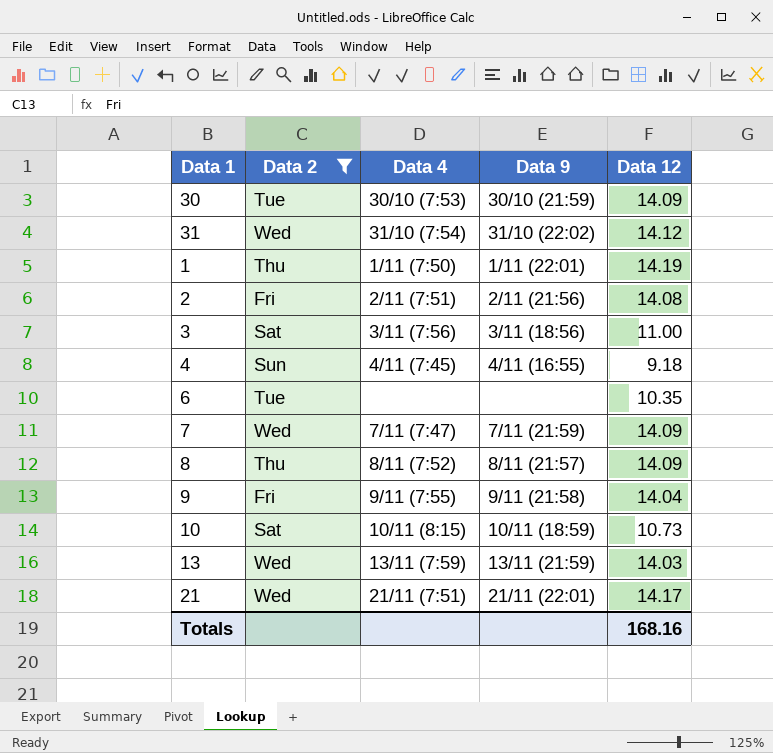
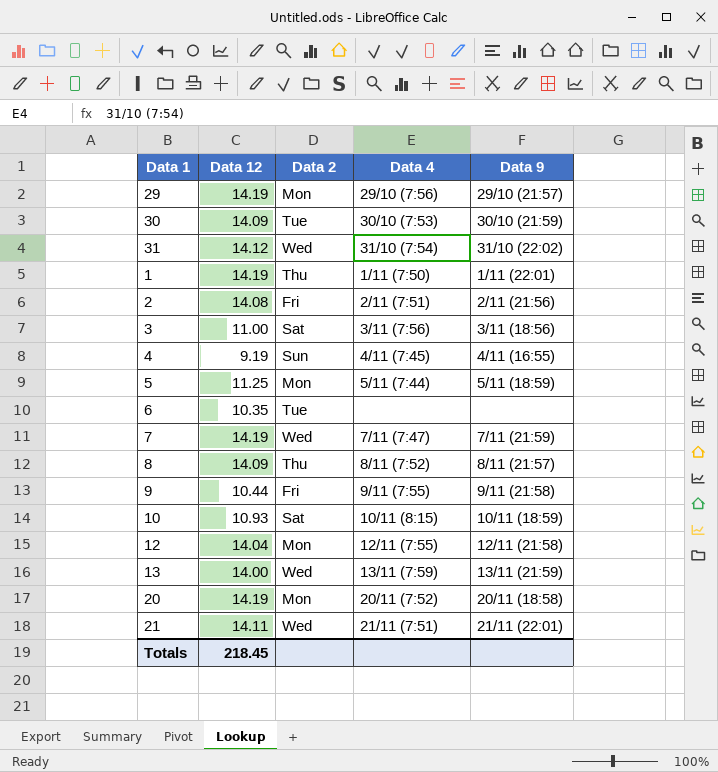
filter: Data 2 != Mon -> none
column Data 12 | position: 5 -> 2
4 | Data 12: 9.18 -> 9.19
7 | Data 12: 14.09 -> 14.19
9 | Data 12: 14.04 -> 10.44
10 | Data 12: 10.73 -> 10.93
13 | Data 12: 14.03 -> 14.00
21 | Data 12: 14.17 -> 14.11
Totals | Data 12: 168.16 -> 218.45

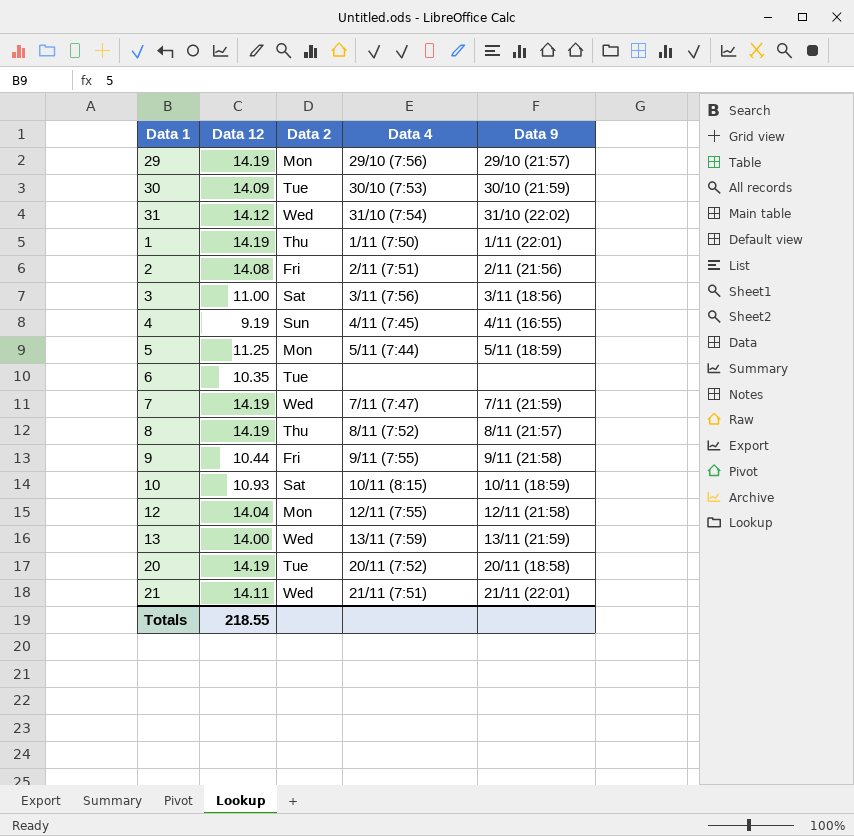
8 | Data 12: 14.09 -> 14.19
20 | Data 2: Mon -> Tue
Totals | Data 12: 218.45 -> 218.55

